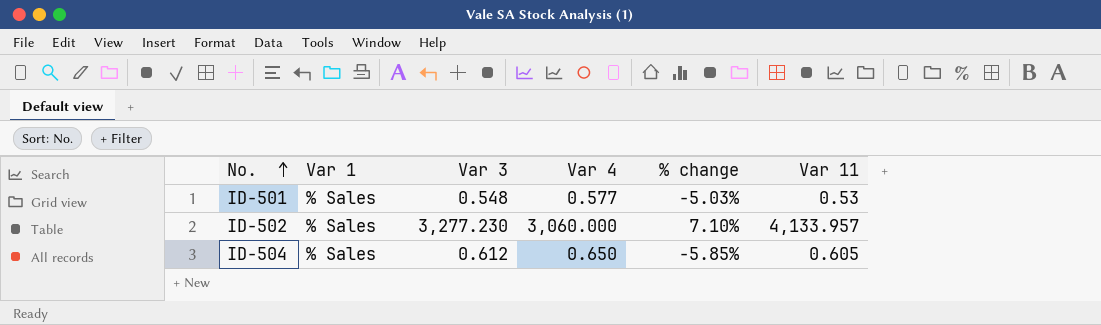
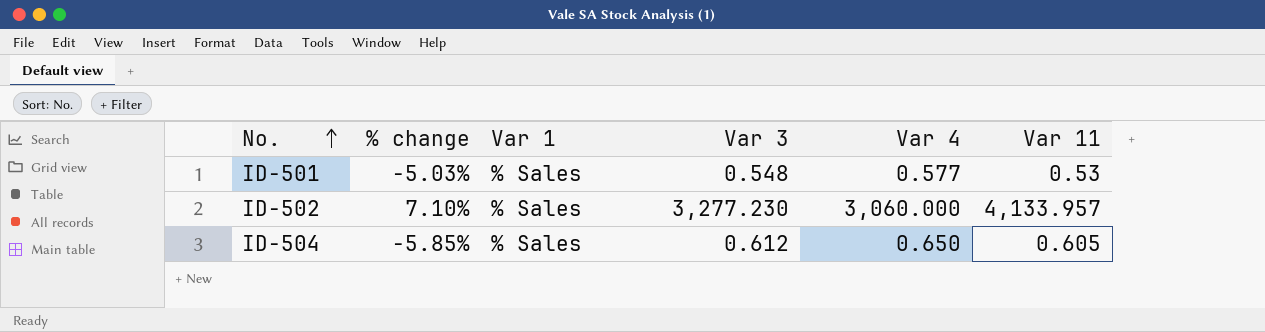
column % change | position: 5 -> 2

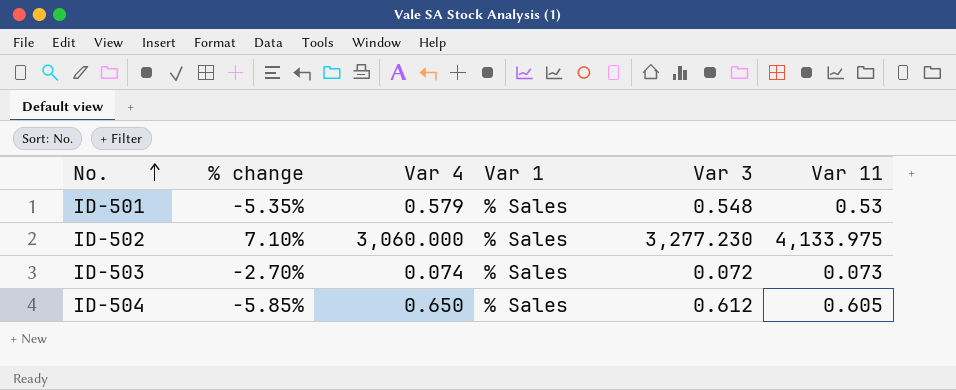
column Var 4 | position: 5 -> 3
ID-501 | % change: -5.03% -> -5.35%
ID-501 | Var 4: 0.577 -> 0.579
ID-502 | Var 11: 4,133.957 -> 4,133.975
row ID-503: none -> -2.70% | 0.074 | % Sales | 0.072 | 0.073

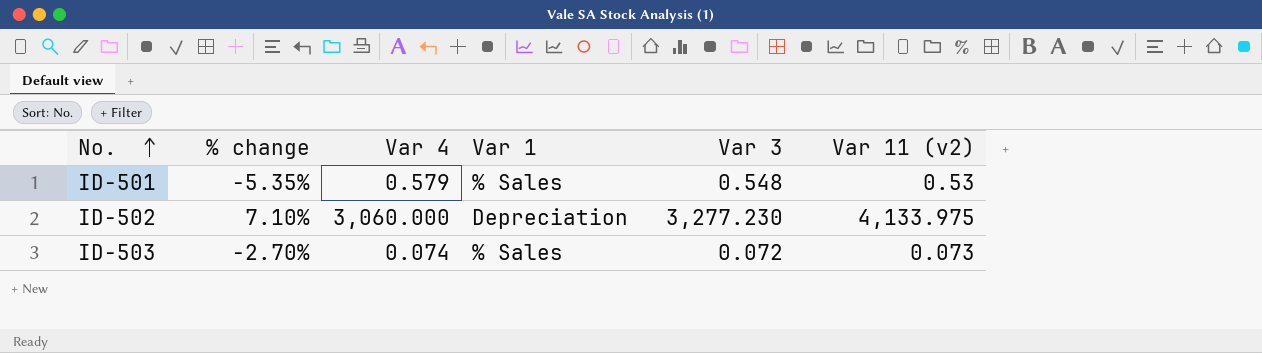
column name: Var 11 -> Var 11 (v2)
row ID-504: -5.85% | 0.650 | % Sales | 0.612 | 0.605 -> none
ID-502 | Var 1: % Sales -> Depreciation

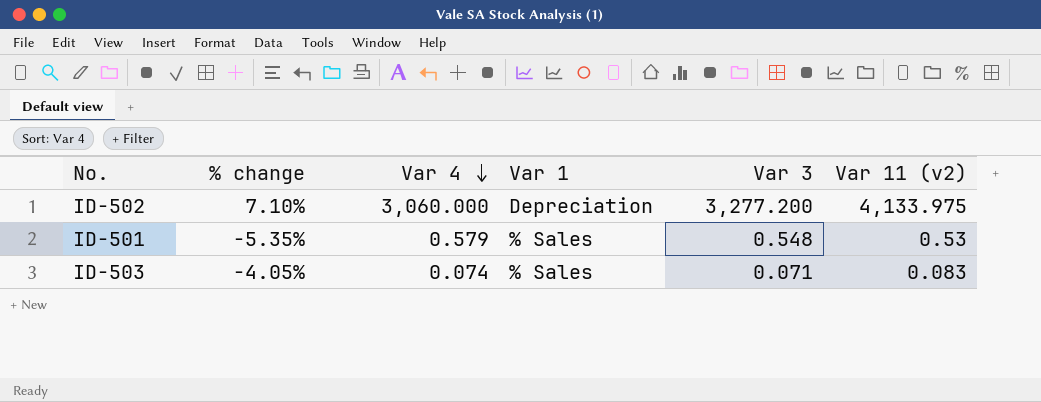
row order: No. ascending -> Var 4 descending
ID-502 | Var 3: 3,277.230 -> 3,277.200
ID-503 | % change: -2.70% -> -4.05%
ID-503 | Var 3: 0.072 -> 0.071
ID-503 | Var 11 (v2): 0.073 -> 0.083

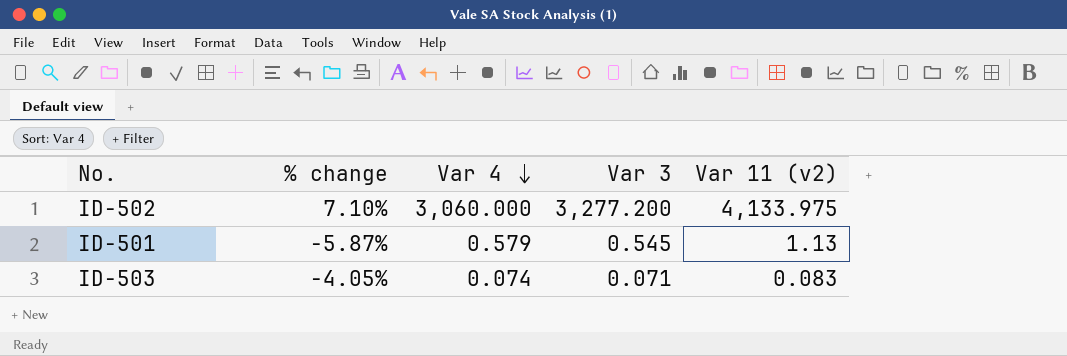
column Var 1 | position: 4 -> none
ID-501 | % change: -5.35% -> -5.87%
ID-501 | Var 3: 0.548 -> 0.545
ID-501 | Var 11 (v2): 0.53 -> 1.13

